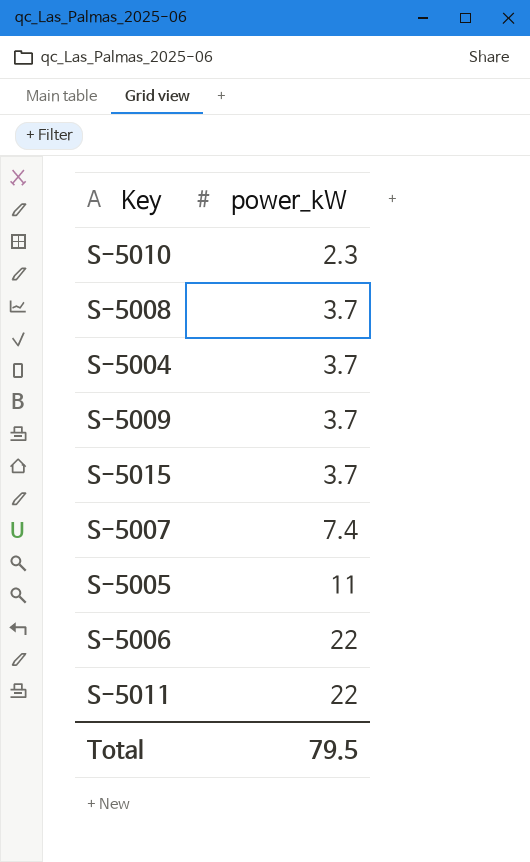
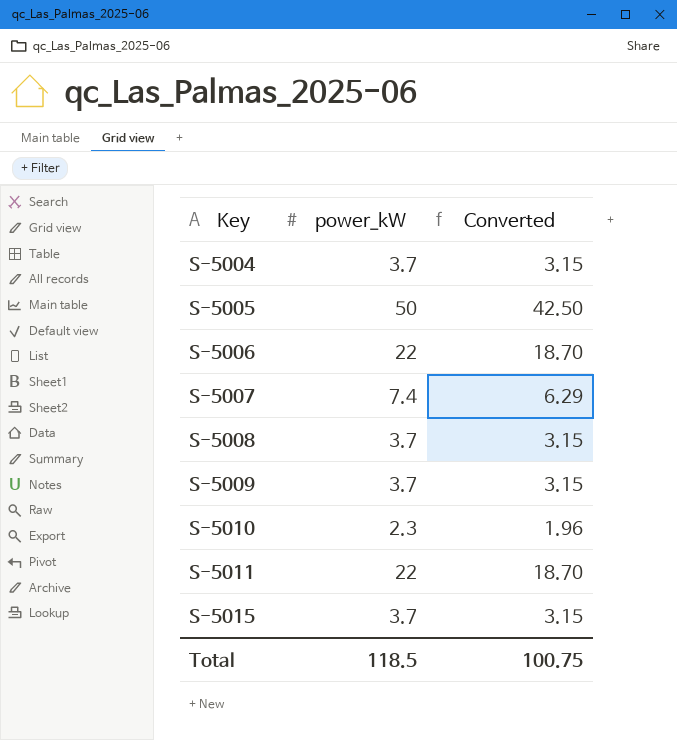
row order: power_kW ascending -> Key ascending
column Converted | formula: none -> [power_kW] * 0.85
S-5005 | power_kW: 11 -> 50
Total | power_kW: 79.5 -> 118.5

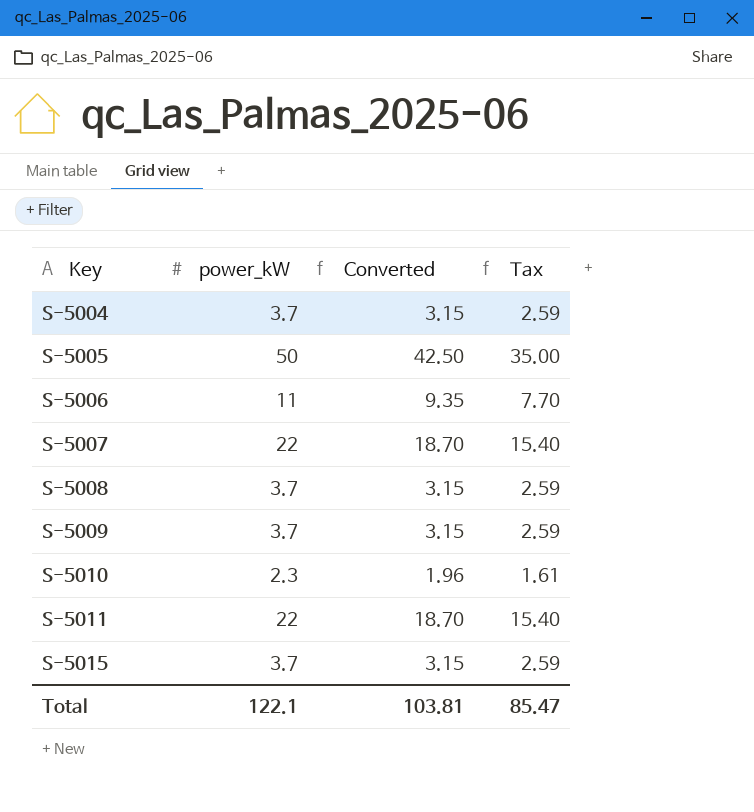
column Tax | formula: none -> [power_kW] * 0.7
S-5006 | power_kW: 22 -> 11
S-5006 | Converted: 18.70 -> 9.35
S-5007 | power_kW: 7.4 -> 22
S-5007 | Converted: 6.29 -> 18.70
Total | power_kW: 118.5 -> 122.1
Total | Converted: 100.75 -> 103.81

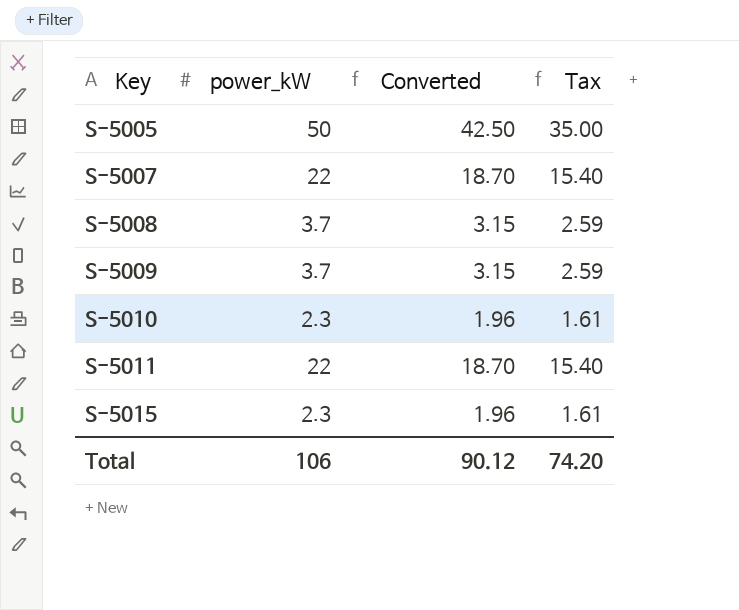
row S-5004: 3.7 | 3.15 | 2.59 -> none
row S-5006: 11 | 9.35 | 7.70 -> none
S-5015 | power_kW: 3.7 -> 2.3
S-5015 | Converted: 3.15 -> 1.96
S-5015 | Tax: 2.59 -> 1.61
Total | power_kW: 122.1 -> 106
Total | Converted: 103.81 -> 90.12
Total | Tax: 85.47 -> 74.20

